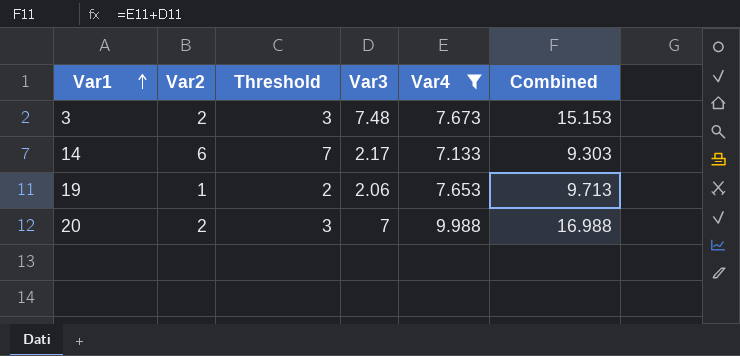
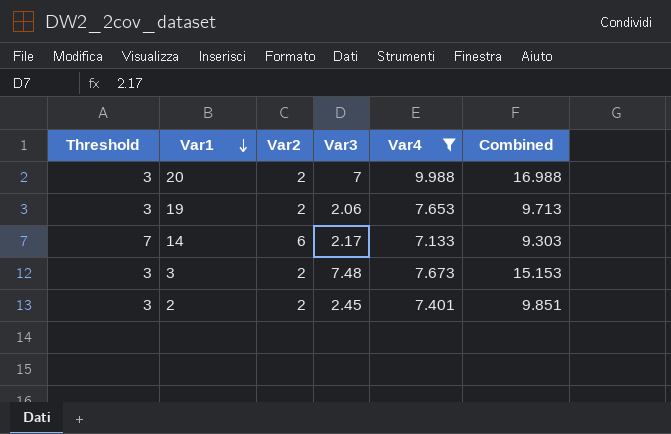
row order: Var1 ascending -> Var1 descending
column Threshold | position: 3 -> 1
19 | Threshold: 2 -> 3
19 | Var2: 1 -> 2
row 2: none -> 3 | 2 | 2.45 | 7.401 | 9.851

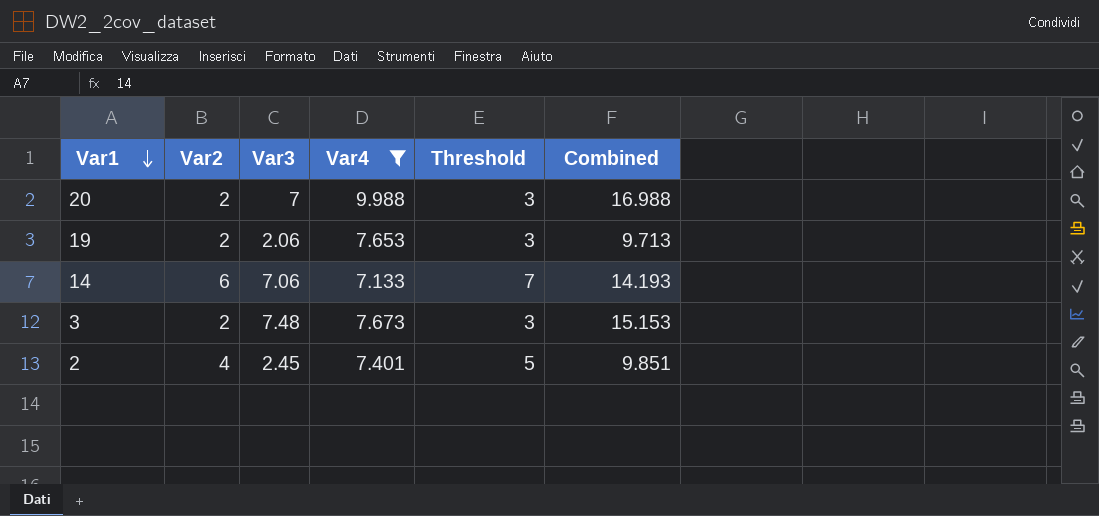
column Threshold | position: 1 -> 5
14 | Var3: 2.17 -> 7.06
14 | Combined: 9.303 -> 14.193
2 | Var2: 2 -> 4
2 | Threshold: 3 -> 5

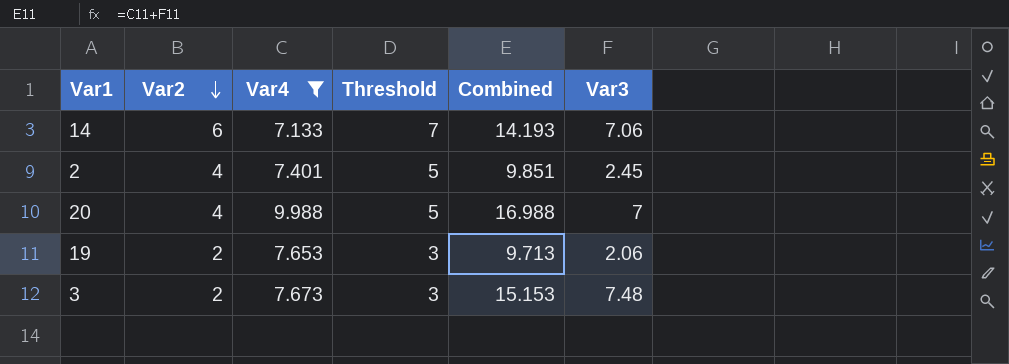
row order: Var1 descending -> Var2 descending
column Var3 | position: 3 -> 6
20 | Var2: 2 -> 4
20 | Threshold: 3 -> 5

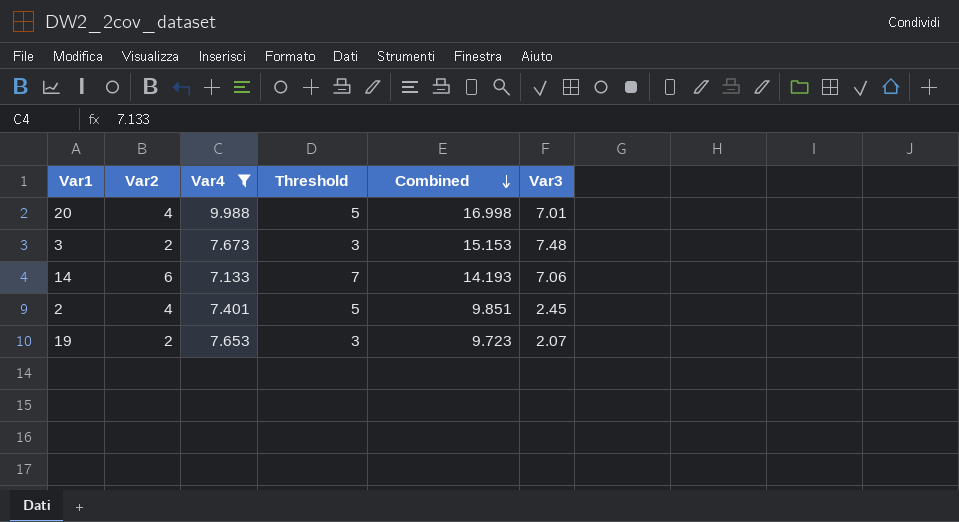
row order: Var2 descending -> Combined descending
20 | Combined: 16.988 -> 16.998
20 | Var3: 7 -> 7.01
19 | Combined: 9.713 -> 9.723
19 | Var3: 2.06 -> 2.07

